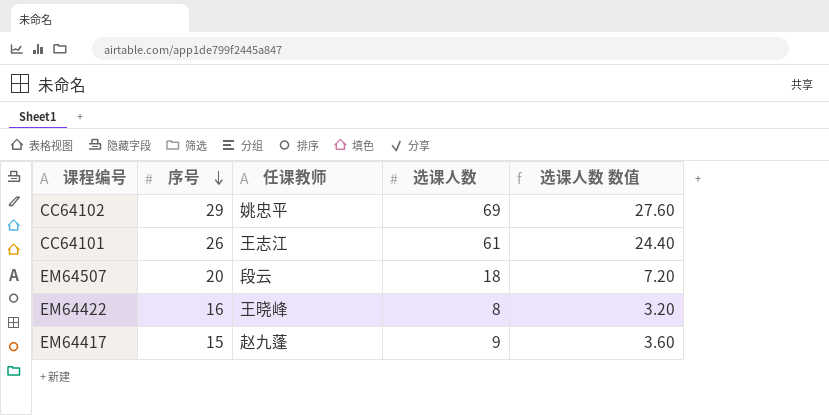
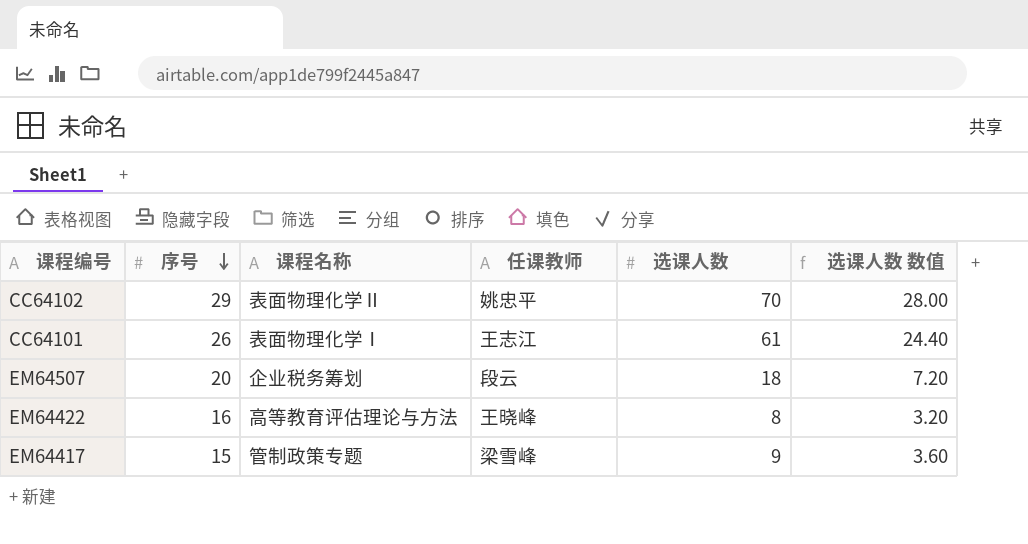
column 课程名称 | position: none -> 3
CC64102 | 选课人数: 69 -> 70
CC64102 | 选课人数 数值: 27.60 -> 28.00
EM64417 | 任课教师: 赵九蓬 -> 梁雪峰

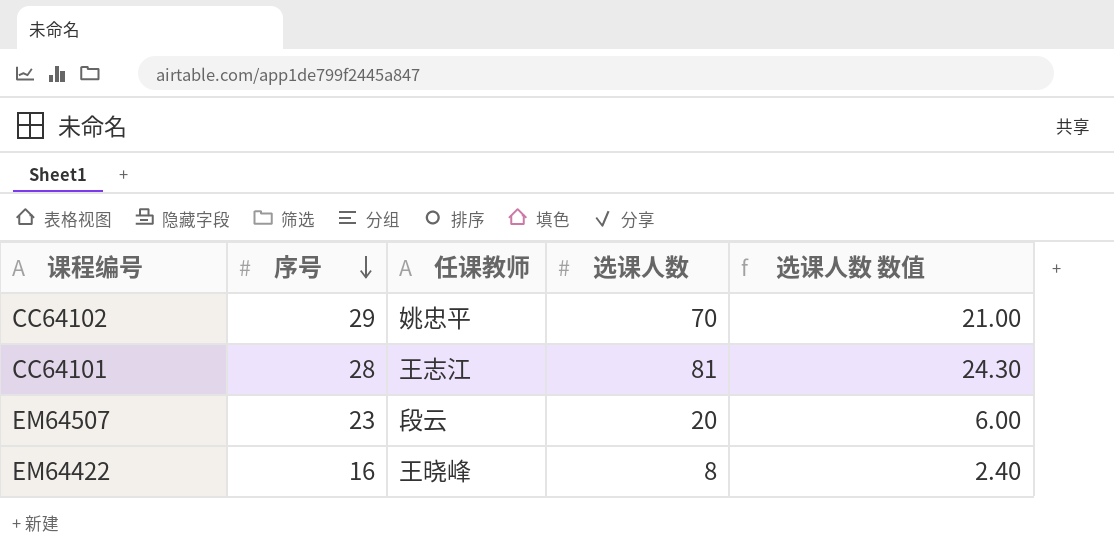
column 课程名称 | position: 3 -> none
column 选课人数 数值 | formula: [选课人数] * 0.4 -> [选课人数] * 0.3
row EM64417: 15 | 管制政策专题 | 梁雪峰 | 9 | 3.60 -> none
CC64101 | 序号: 26 -> 28
CC64101 | 选课人数: 61 -> 81
EM64507 | 序号: 20 -> 23
EM64507 | 选课人数: 18 -> 20

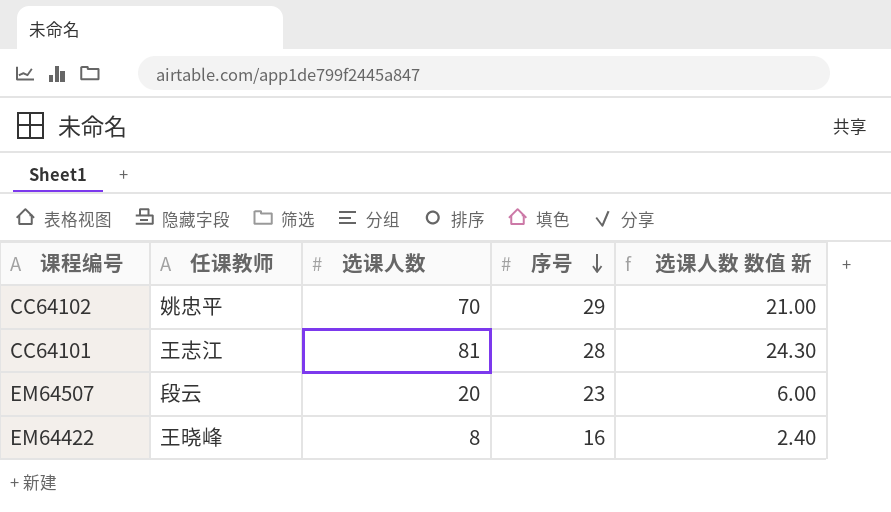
column 序号 | position: 2 -> 4
column name: 选课人数 数值 -> 选课人数 数值 新

